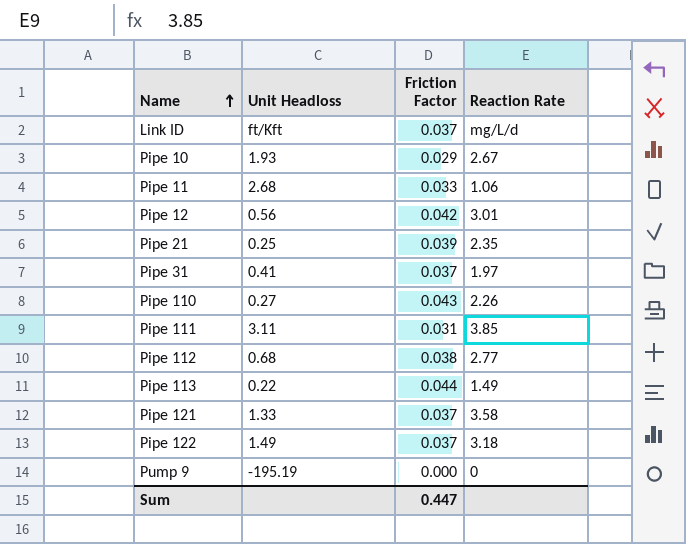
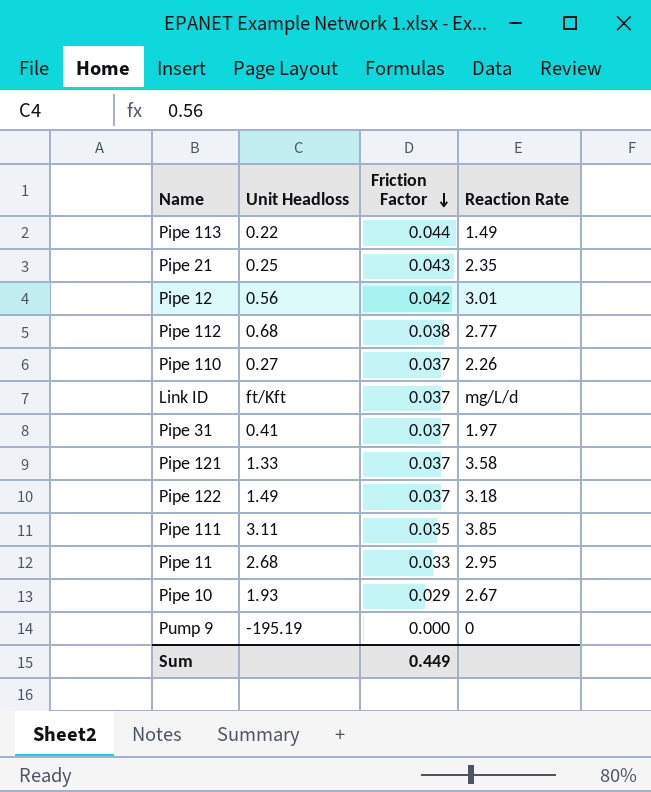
row order: Name ascending -> Friction Factor descending
Pipe 21 | Friction Factor: 0.039 -> 0.043
Pipe 110 | Friction Factor: 0.043 -> 0.037
Pipe 111 | Friction Factor: 0.031 -> 0.035
Pipe 11 | Reaction Rate: 1.06 -> 2.95
Sum | Friction Factor: 0.447 -> 0.449

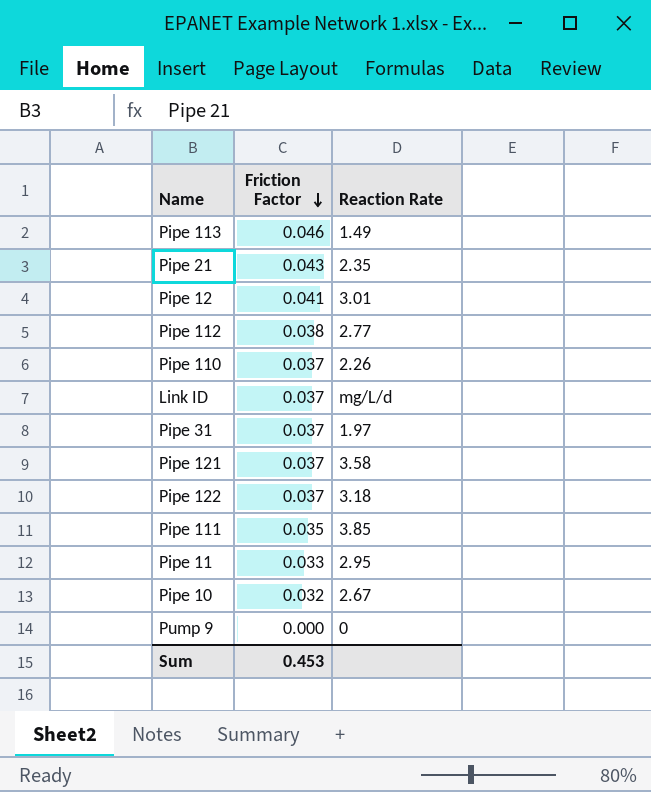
column Unit Headloss | position: 2 -> none
Pipe 113 | Friction Factor: 0.044 -> 0.046
Pipe 12 | Friction Factor: 0.042 -> 0.041
Pipe 10 | Friction Factor: 0.029 -> 0.032
Sum | Friction Factor: 0.449 -> 0.453

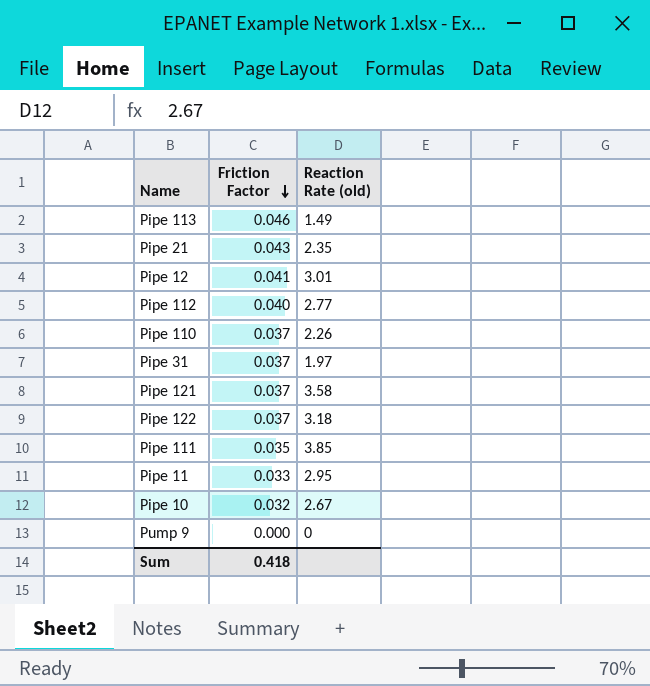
column name: Reaction Rate -> Reaction Rate (old)
row Link ID: 0.037 | mg/L/d -> none
Pipe 112 | Friction Factor: 0.038 -> 0.040
Sum | Friction Factor: 0.453 -> 0.418

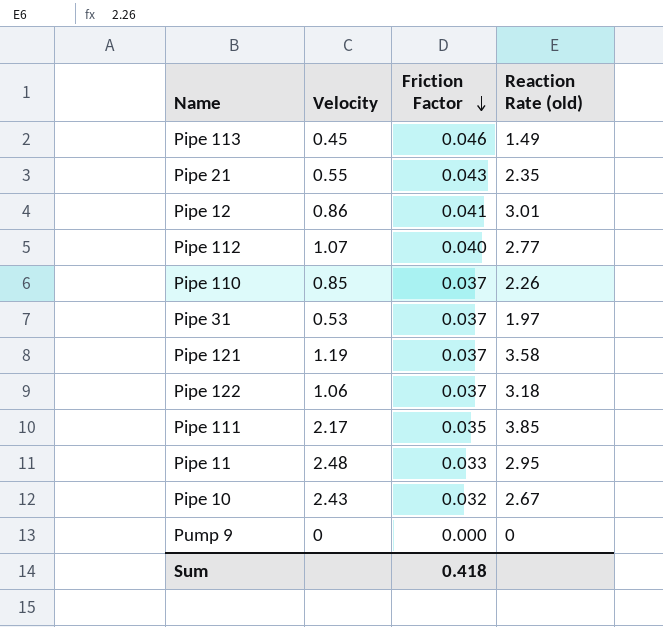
column Velocity | position: none -> 2

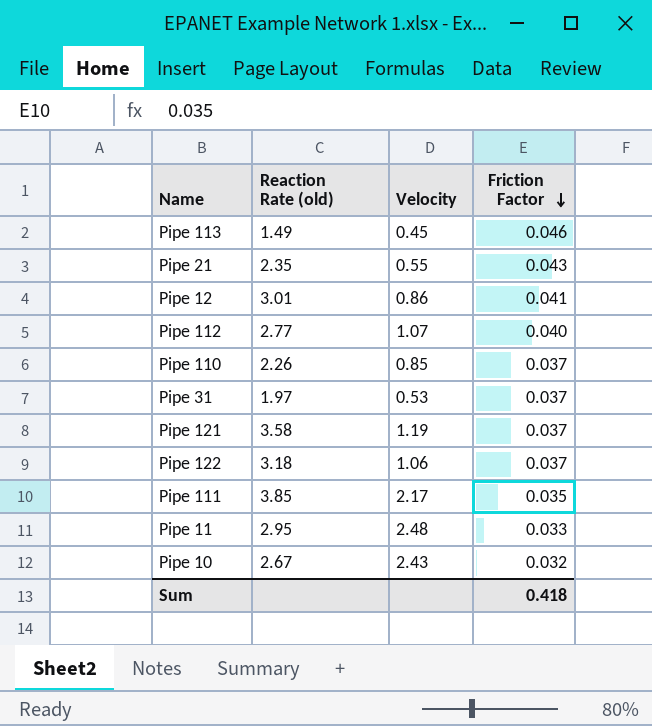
column Reaction Rate (old) | position: 4 -> 2
row Pump 9: 0 | 0.000 | 0 -> none

